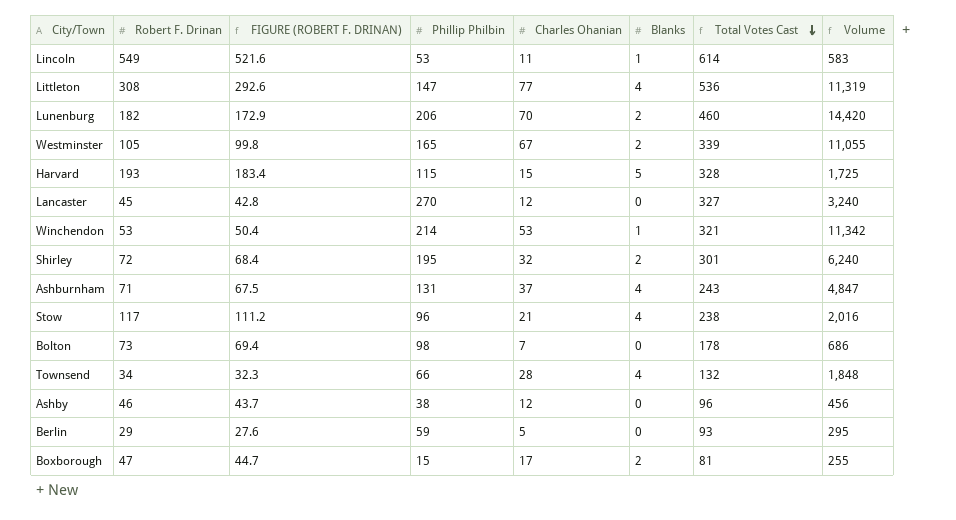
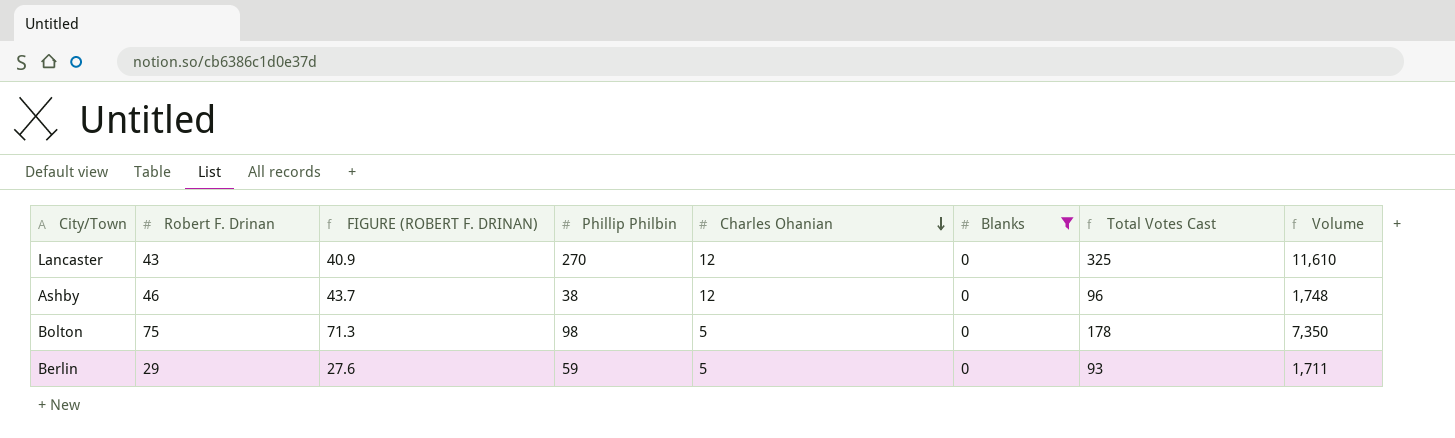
filter: none -> Blanks = 0
row order: Total Votes Cast descending -> Charles Ohanian descending
column Volume | formula: [Phillip Philbin] * [Charles Ohanian] -> [Robert F. Drinan] * [Phillip Philbin]
Lancaster | Robert F. Drinan: 45 -> 43
Lancaster | FIGURE (ROBERT F. DRINAN): 42.8 -> 40.9
Lancaster | Total Votes Cast: 327 -> 325
Bolton | Robert F. Drinan: 73 -> 75
Bolton | FIGURE (ROBERT F. DRINAN): 69.4 -> 71.3
Bolton | Charles Ohanian: 7 -> 5

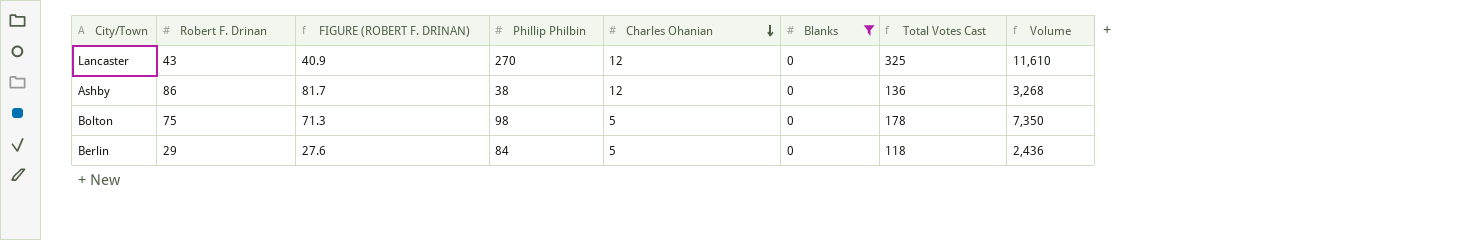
Ashby | Robert F. Drinan: 46 -> 86
Ashby | FIGURE (ROBERT F. DRINAN): 43.7 -> 81.7
Ashby | Total Votes Cast: 96 -> 136
Ashby | Volume: 1,748 -> 3,268
Berlin | Phillip Philbin: 59 -> 84
Berlin | Total Votes Cast: 93 -> 118
Berlin | Volume: 1,711 -> 2,436

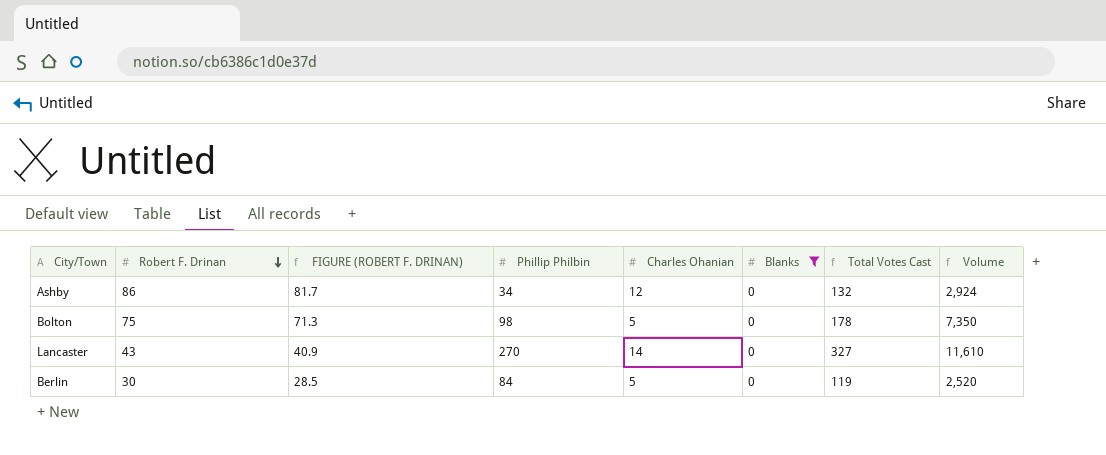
row order: Charles Ohanian descending -> Robert F. Drinan descending
Ashby | Phillip Philbin: 38 -> 34
Ashby | Total Votes Cast: 136 -> 132
Ashby | Volume: 3,268 -> 2,924
Lancaster | Charles Ohanian: 12 -> 14
Lancaster | Total Votes Cast: 325 -> 327
Berlin | Robert F. Drinan: 29 -> 30
Berlin | FIGURE (ROBERT F. DRINAN): 27.6 -> 28.5
Berlin | Total Votes Cast: 118 -> 119
Berlin | Volume: 2,436 -> 2,520

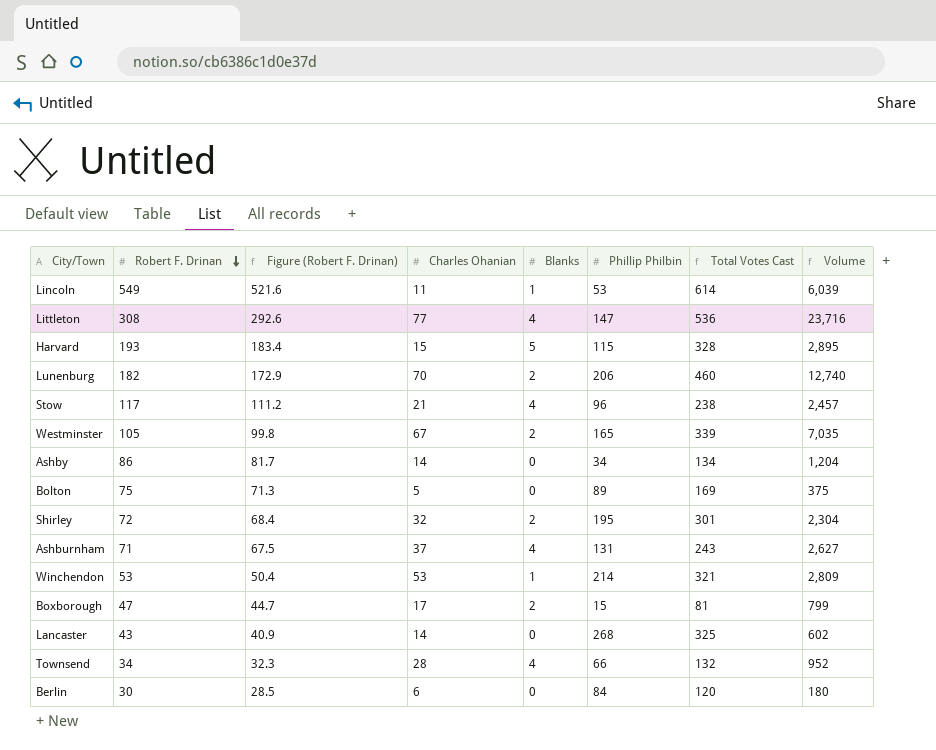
filter: Blanks = 0 -> none
column name: FIGURE (ROBERT F. DRINAN) -> Figure (Robert F. Drinan)
column Phillip Philbin | position: 4 -> 6
column Volume | formula: [Robert F. Drinan] * [Phillip Philbin] -> [Robert F. Drinan] * [Charles Ohanian]
Ashby | Charles Ohanian: 12 -> 14
Ashby | Total Votes Cast: 132 -> 134
Bolton | Phillip Philbin: 98 -> 89
Bolton | Total Votes Cast: 178 -> 169
Lancaster | Phillip Philbin: 270 -> 268
Lancaster | Total Votes Cast: 327 -> 325
Berlin | Charles Ohanian: 5 -> 6
Berlin | Total Votes Cast: 119 -> 120

